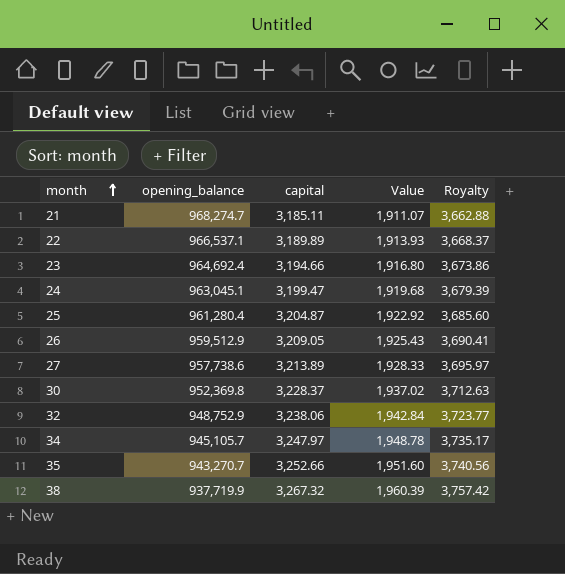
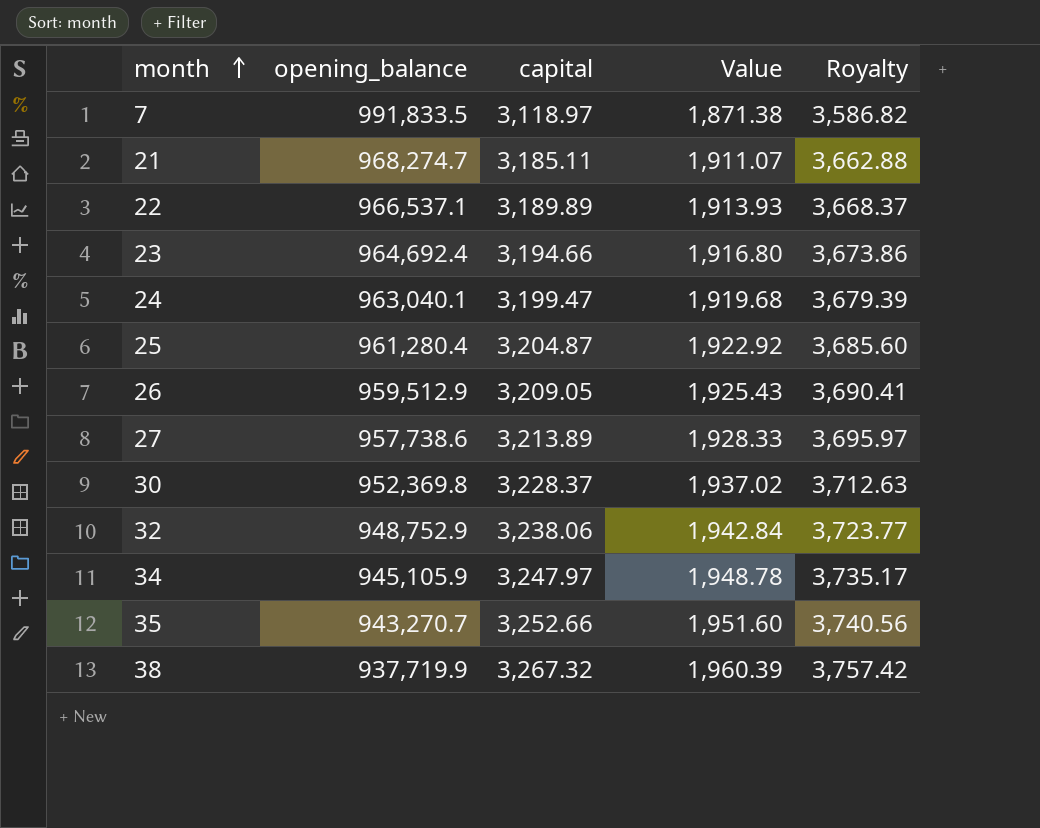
row 7: none -> 991,833.5 | 3,118.97 | 1,871.38 | 3,586.82
24 | opening_balance: 963,045.1 -> 963,040.1
34 | opening_balance: 945,105.7 -> 945,105.9

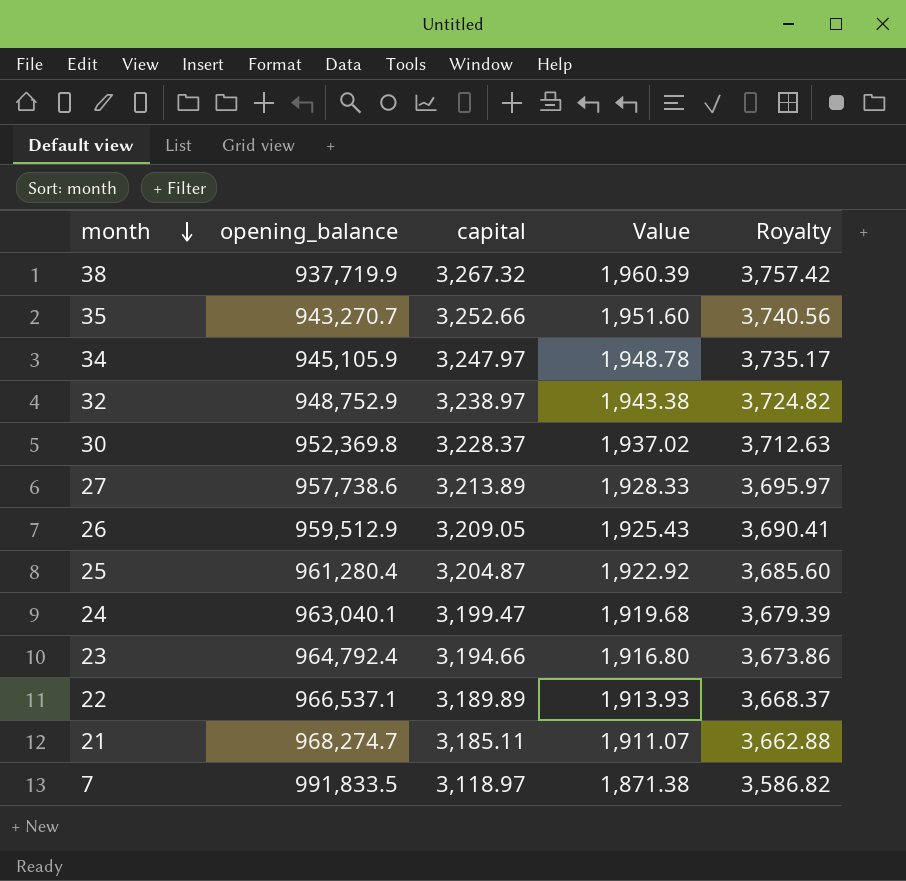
row order: month ascending -> month descending
32 | capital: 3,238.06 -> 3,238.97
32 | Value: 1,942.84 -> 1,943.38
32 | Royalty: 3,723.77 -> 3,724.82
23 | opening_balance: 964,692.4 -> 964,792.4

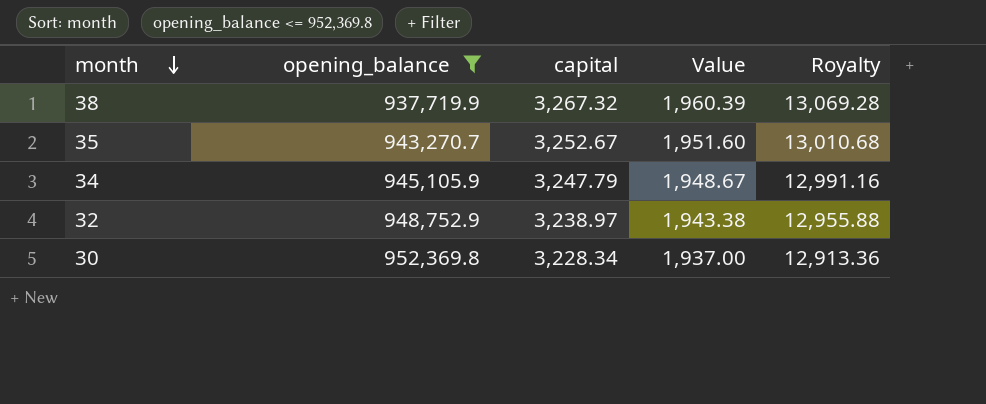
filter: none -> opening_balance <= 952,369.8
column Royalty | formula: [capital] * 1.15 -> [capital] * 4
35 | capital: 3,252.66 -> 3,252.67
34 | capital: 3,247.97 -> 3,247.79
34 | Value: 1,948.78 -> 1,948.67
30 | capital: 3,228.37 -> 3,228.34
30 | Value: 1,937.02 -> 1,937.00

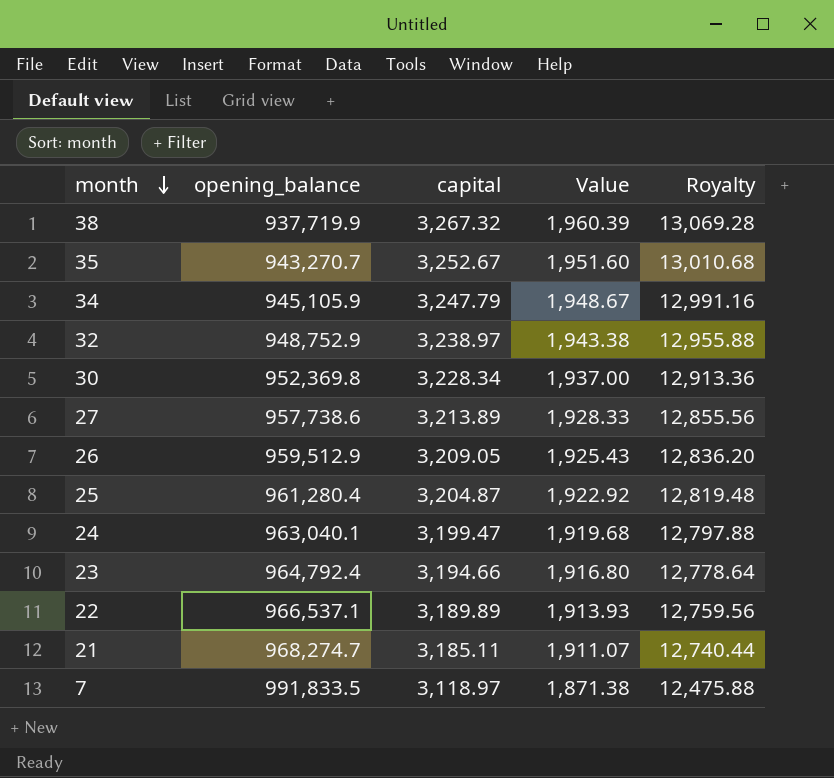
filter: opening_balance <= 952,369.8 -> none

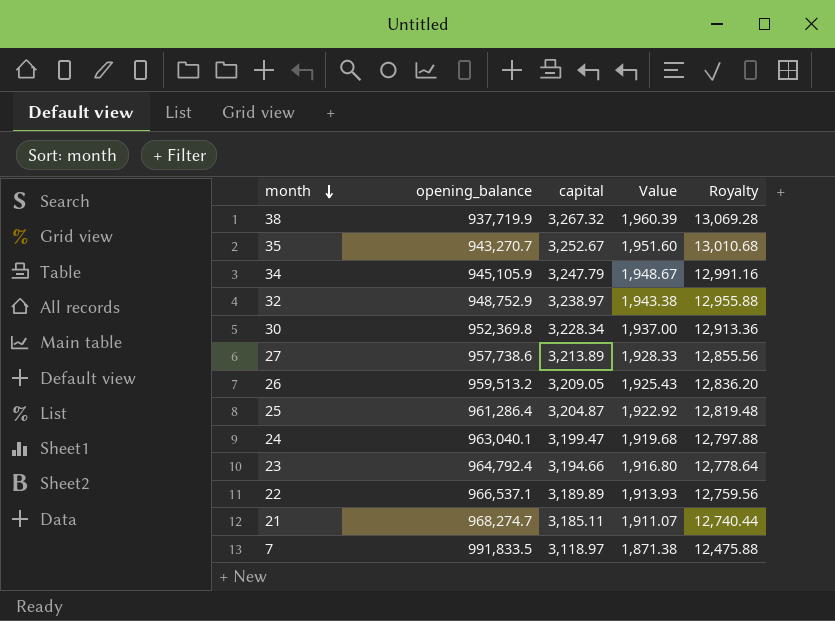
26 | opening_balance: 959,512.9 -> 959,513.2
25 | opening_balance: 961,280.4 -> 961,286.4

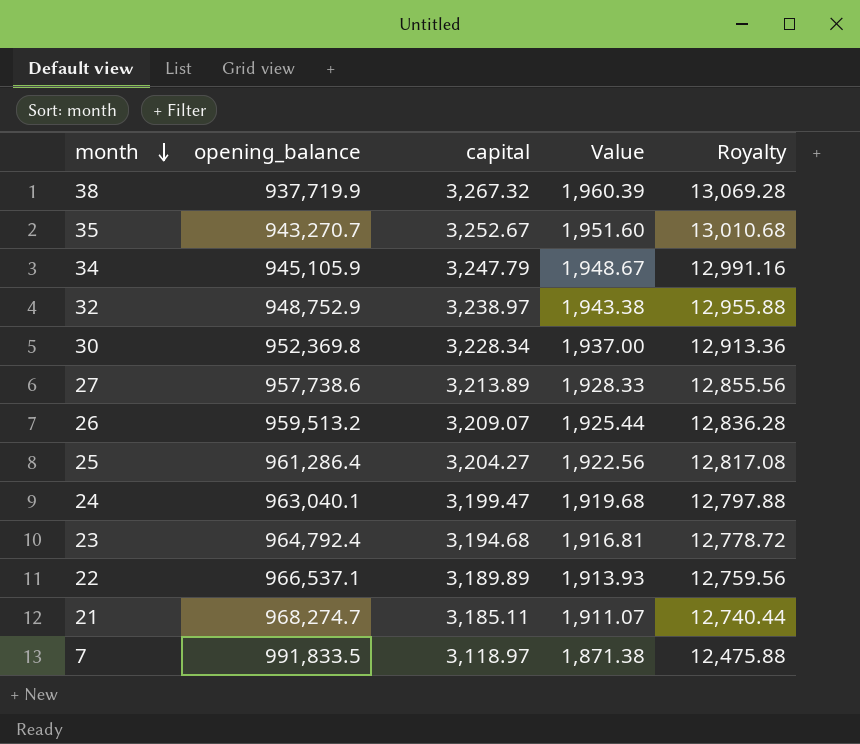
26 | capital: 3,209.05 -> 3,209.07
26 | Value: 1,925.43 -> 1,925.44
26 | Royalty: 12,836.20 -> 12,836.28
25 | capital: 3,204.87 -> 3,204.27
25 | Value: 1,922.92 -> 1,922.56
25 | Royalty: 12,819.48 -> 12,817.08
23 | capital: 3,194.66 -> 3,194.68
23 | Value: 1,916.80 -> 1,916.81
23 | Royalty: 12,778.64 -> 12,778.72

